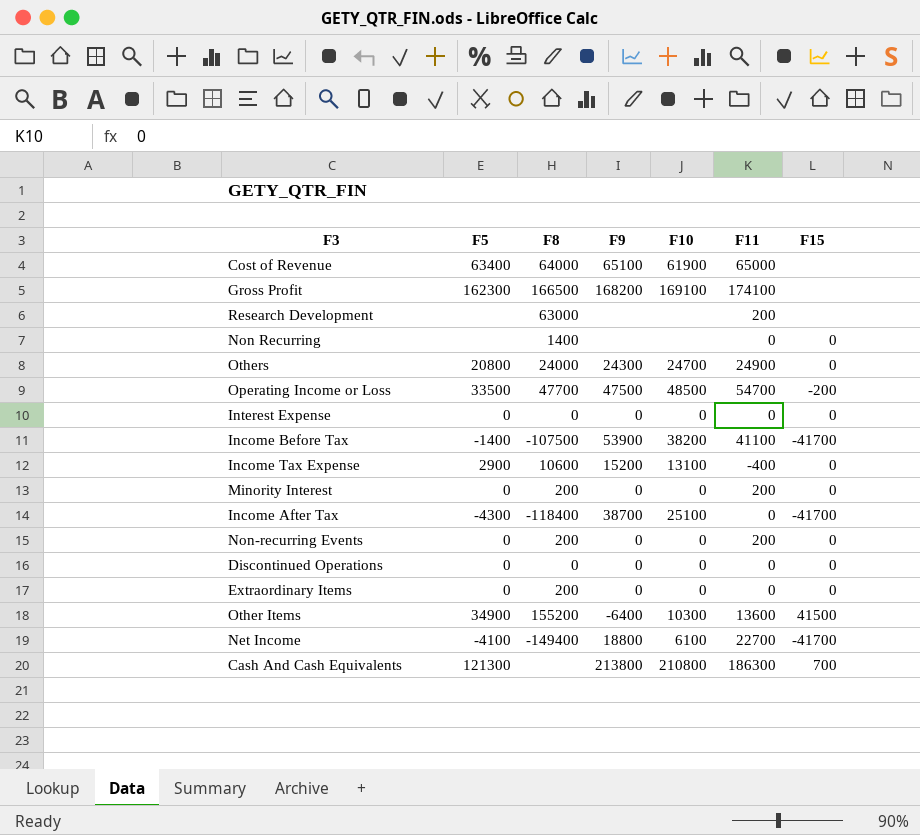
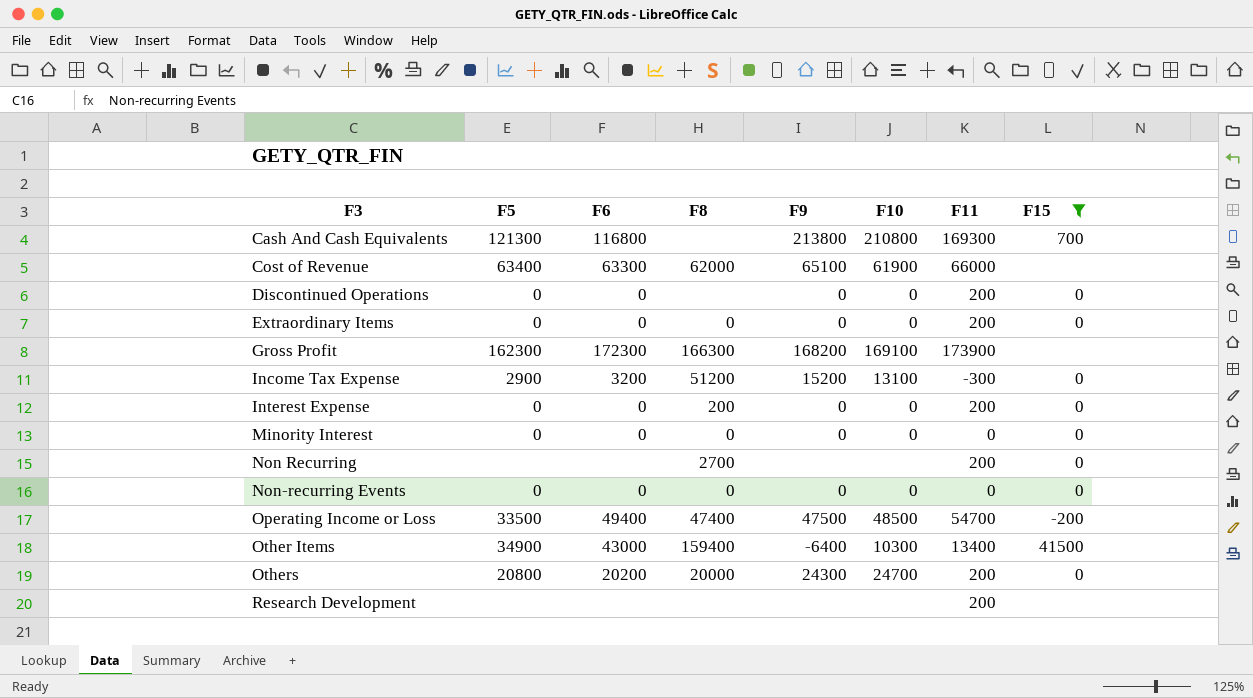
filter: none -> F15 != -41700
row order: none -> F3 ascending
column F6 | position: none -> 3
Cash And Cash Equivalents | F11: 186300 -> 169300
Cost of Revenue | F8: 64000 -> 62000
Cost of Revenue | F11: 65000 -> 66000
Discontinued Operations | F8: 0 -> none
Discontinued Operations | F11: 0 -> 200
Extraordinary Items | F8: 200 -> 0
Extraordinary Items | F11: 0 -> 200
Gross Profit | F8: 166500 -> 166300
Gross Profit | F11: 174100 -> 173900
Income Tax Expense | F8: 10600 -> 51200
Income Tax Expense | F11: -400 -> -300
Interest Expense | F8: 0 -> 200
Interest Expense | F11: 0 -> 200
Minority Interest | F8: 200 -> 0
Minority Interest | F11: 200 -> 0
Non Recurring | F8: 1400 -> 2700
Non Recurring | F11: 0 -> 200
Non-recurring Events | F8: 200 -> 0
Non-recurring Events | F11: 200 -> 0
Operating Income or Loss | F8: 47700 -> 47400
Other Items | F8: 155200 -> 159400
Other Items | F11: 13600 -> 13400
Others | F8: 24000 -> 20000
Others | F11: 24900 -> 200
Research Development | F8: 63000 -> none

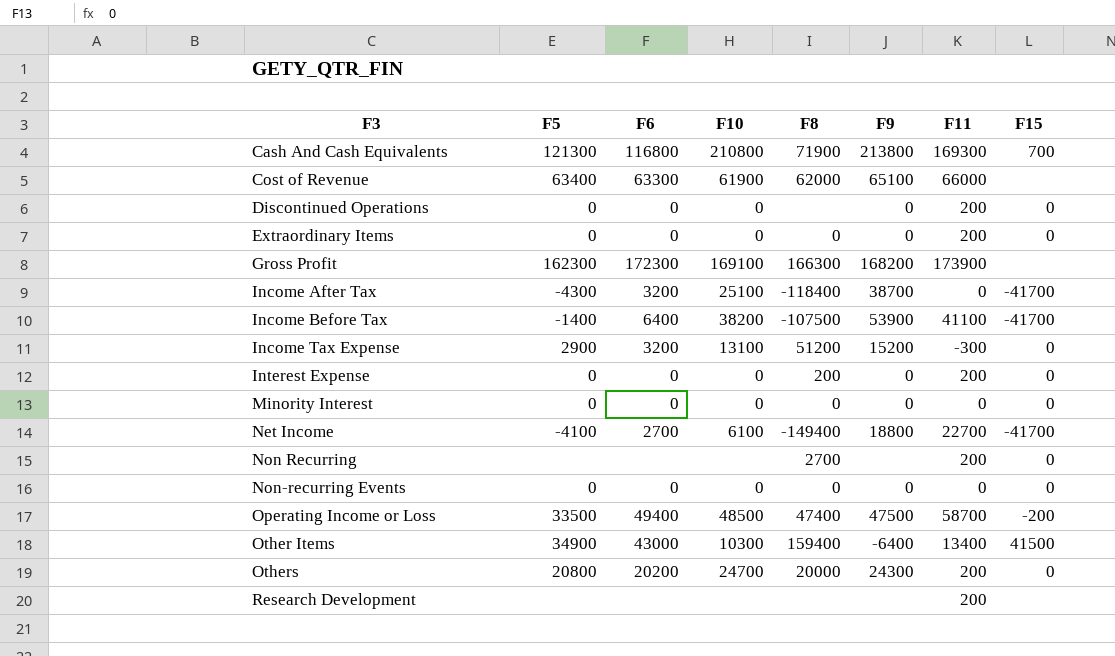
filter: F15 != -41700 -> none
column F10 | position: 6 -> 4
Cash And Cash Equivalents | F8: none -> 71900
Operating Income or Loss | F11: 54700 -> 58700

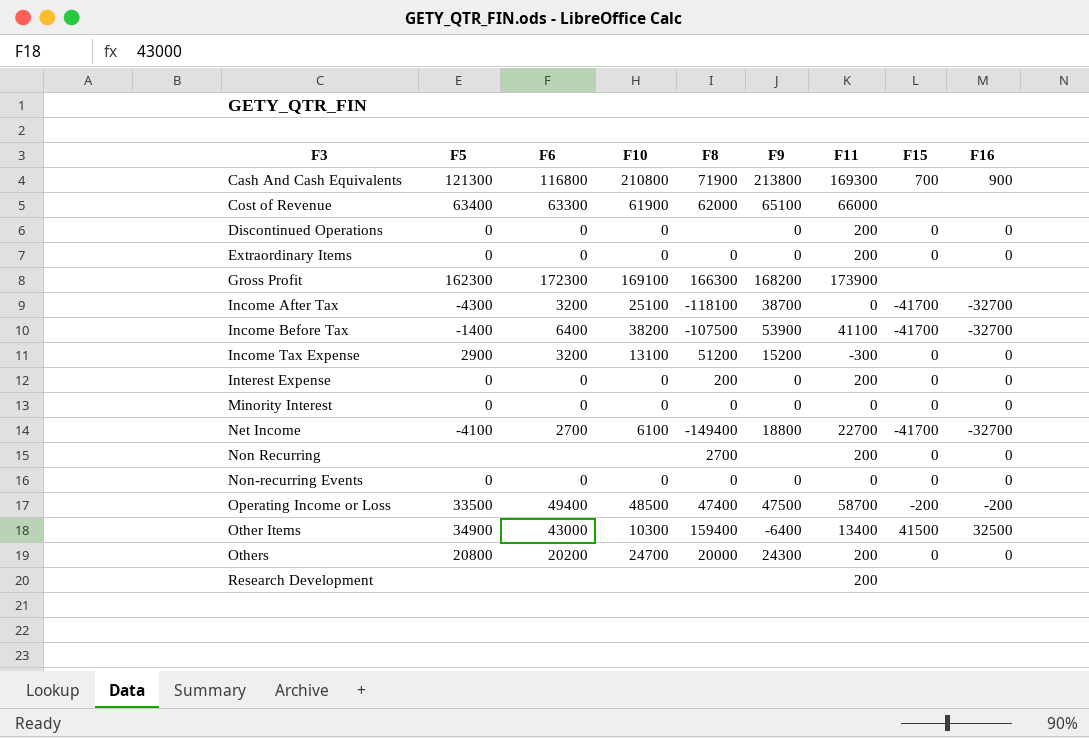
column F16 | position: none -> 9
Income After Tax | F8: -118400 -> -118100

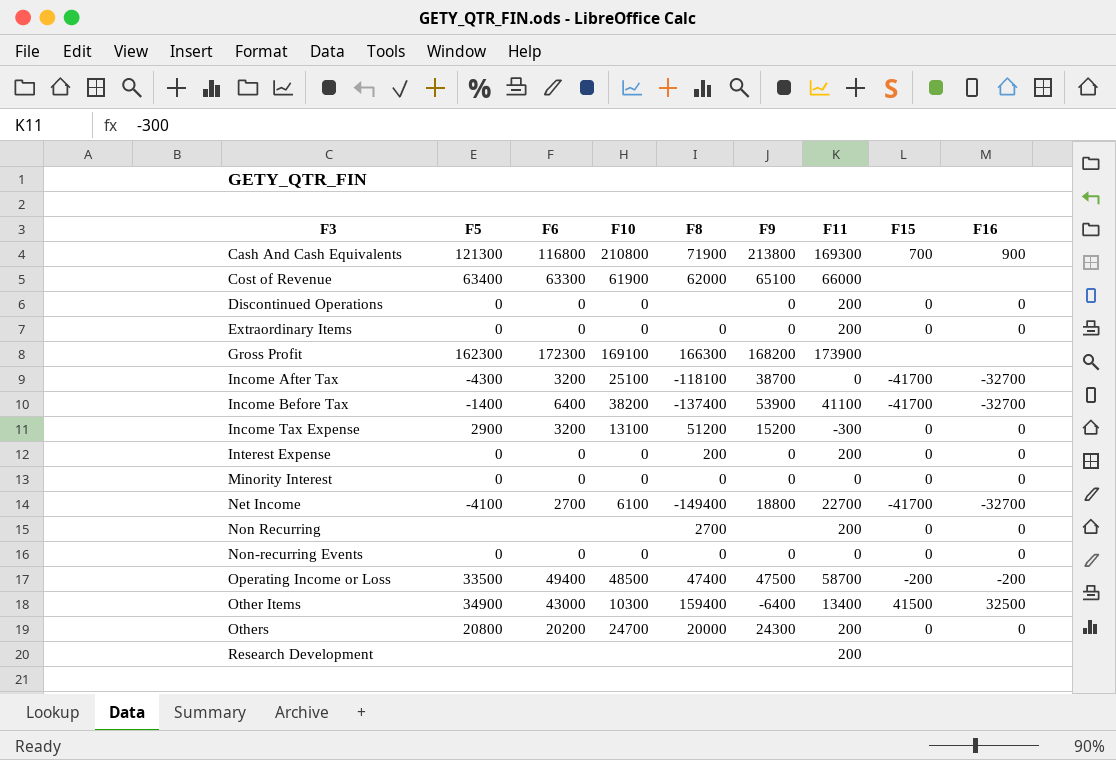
Income Before Tax | F8: -107500 -> -137400

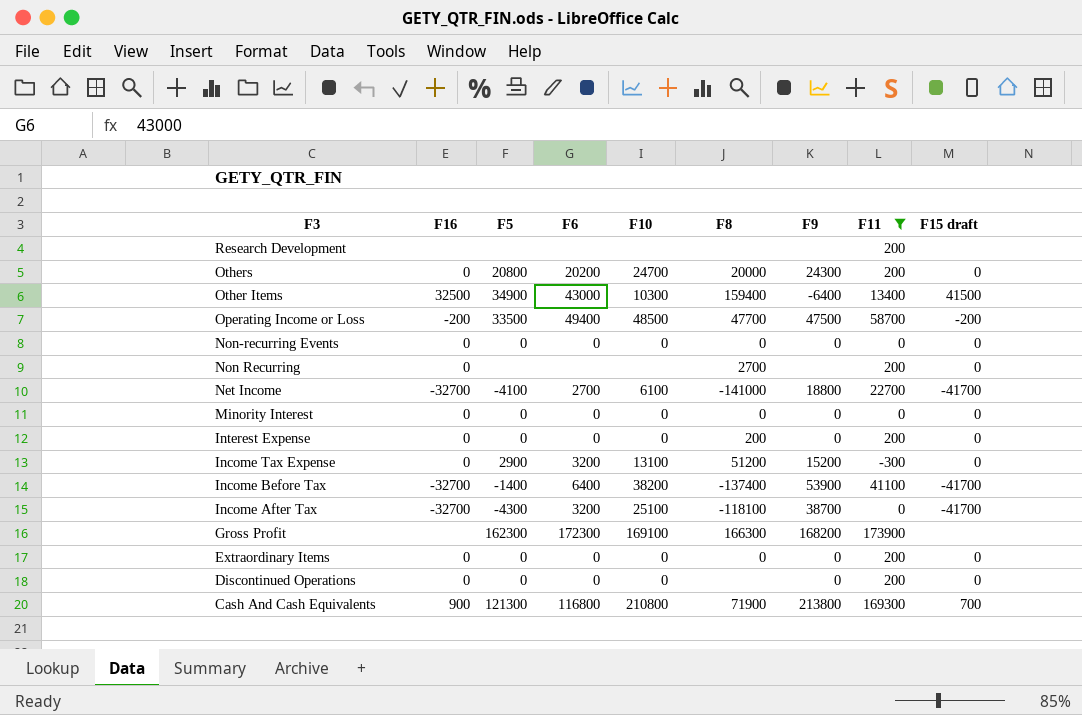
filter: none -> F11 != 66000
row order: F3 ascending -> F3 descending
column F16 | position: 9 -> 2
column name: F15 -> F15 draft
Operating Income or Loss | F8: 47400 -> 47700
Net Income | F8: -149400 -> -141000

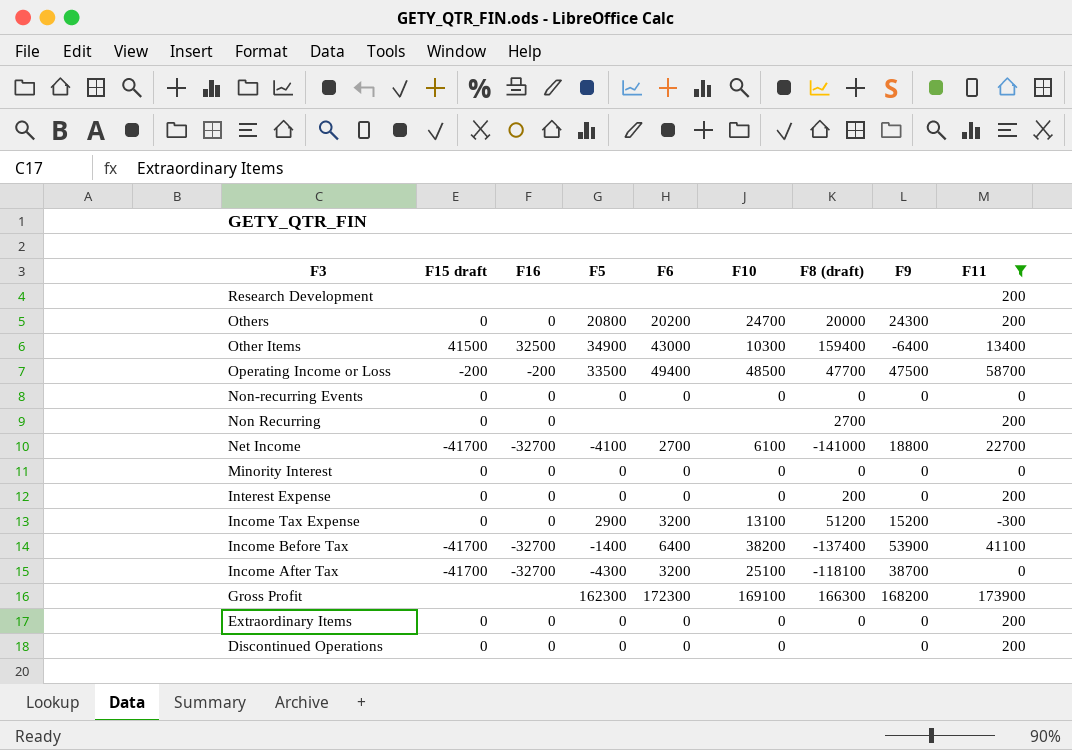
column F15 draft | position: 9 -> 2
column name: F8 -> F8 (draft)
row Cash And Cash Equivalents: 900 | 121300 | 116800 | 210800 | 71900 | 213800 | 169300 | 700 -> none

